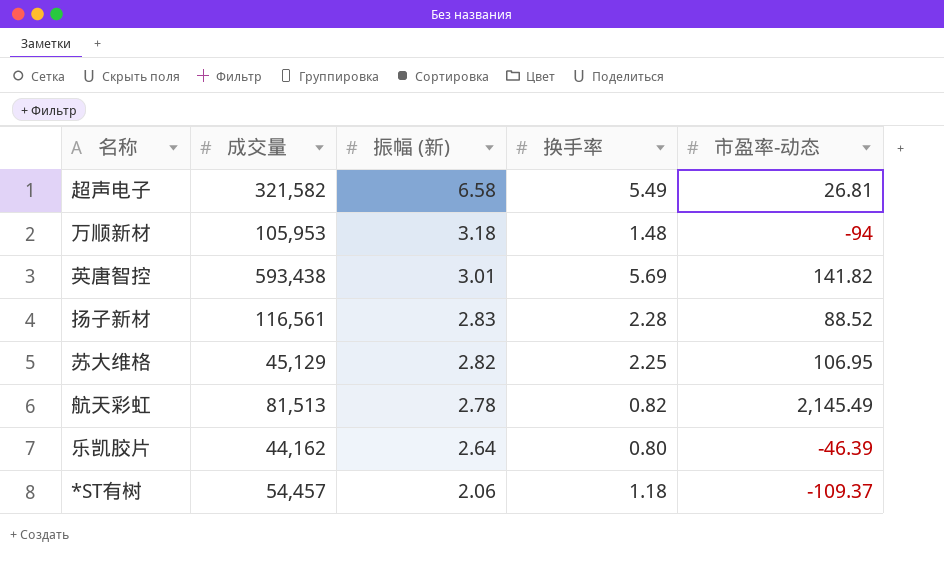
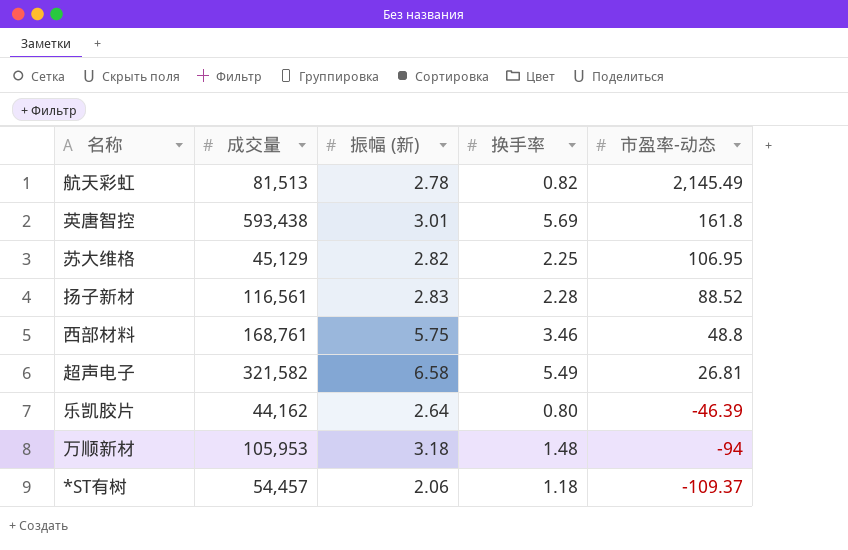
row order: 振幅 (新) descending -> 市盈率-动态 descending
英唐智控 | 市盈率-动态: 141.82 -> 161.8
row 西部材料: none -> 168,761 | 5.75 | 3.46 | 48.8

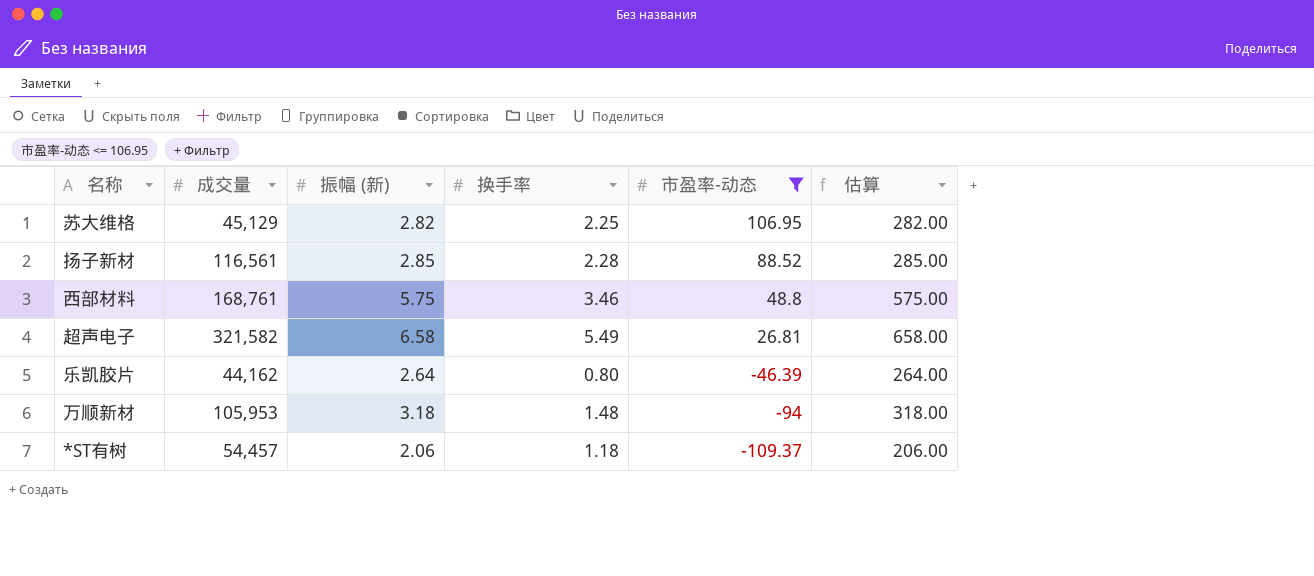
filter: none -> 市盈率-动态 <= 106.95
column 估算 | formula: none -> [振幅 (新)] * 100
扬子新材 | 振幅 (新): 2.83 -> 2.85

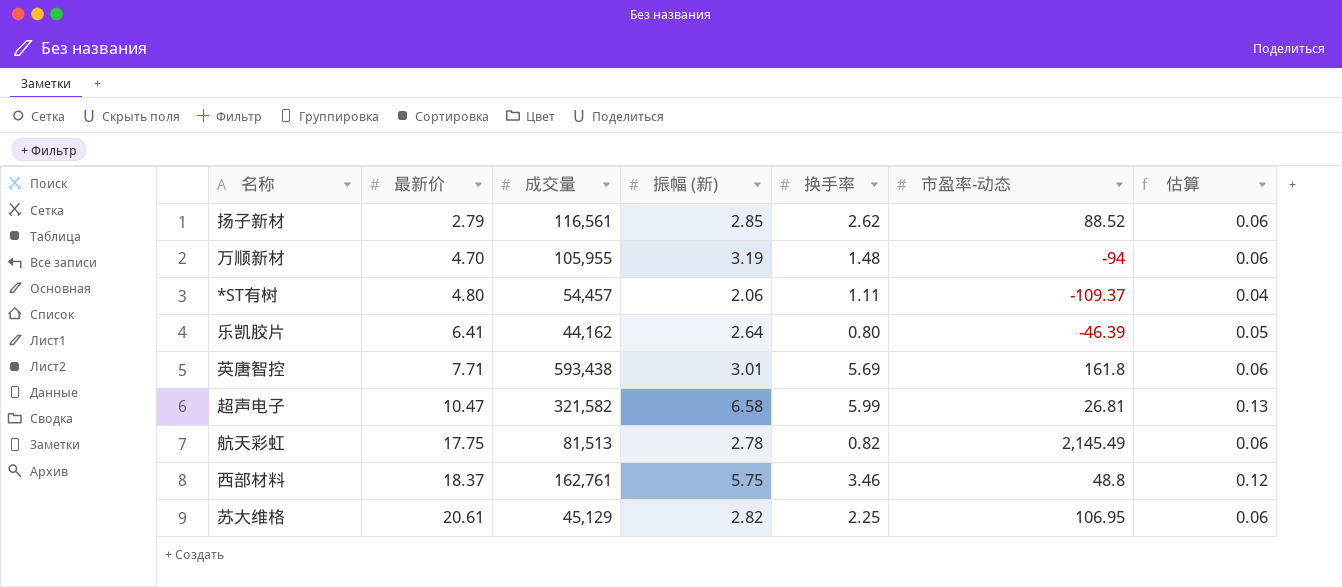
filter: 市盈率-动态 <= 106.95 -> none
row order: 市盈率-动态 descending -> 最新价 ascending
column 最新价 | position: none -> 2
column 估算 | formula: [振幅 (新)] * 100 -> [振幅 (新)] * 0.02
扬子新材 | 换手率: 2.28 -> 2.62
万顺新材 | 成交量: 105,953 -> 105,955
万顺新材 | 振幅 (新): 3.18 -> 3.19
*ST有树 | 换手率: 1.18 -> 1.11
超声电子 | 换手率: 5.49 -> 5.99
西部材料 | 成交量: 168,761 -> 162,761

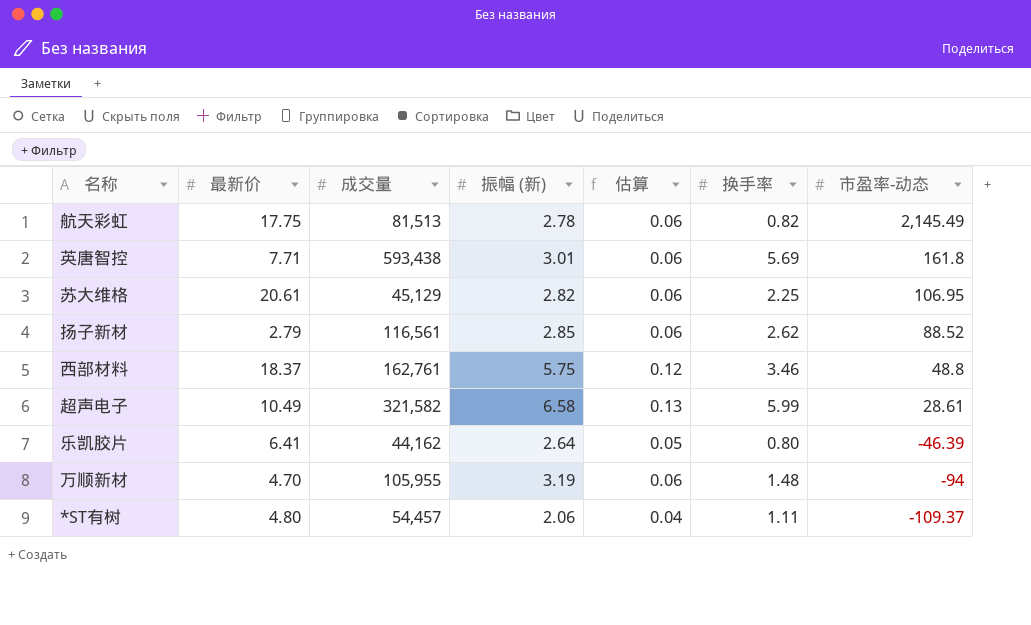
row order: 最新价 ascending -> 市盈率-动态 descending
column 估算 | position: 7 -> 5
超声电子 | 最新价: 10.47 -> 10.49
超声电子 | 市盈率-动态: 26.81 -> 28.61

